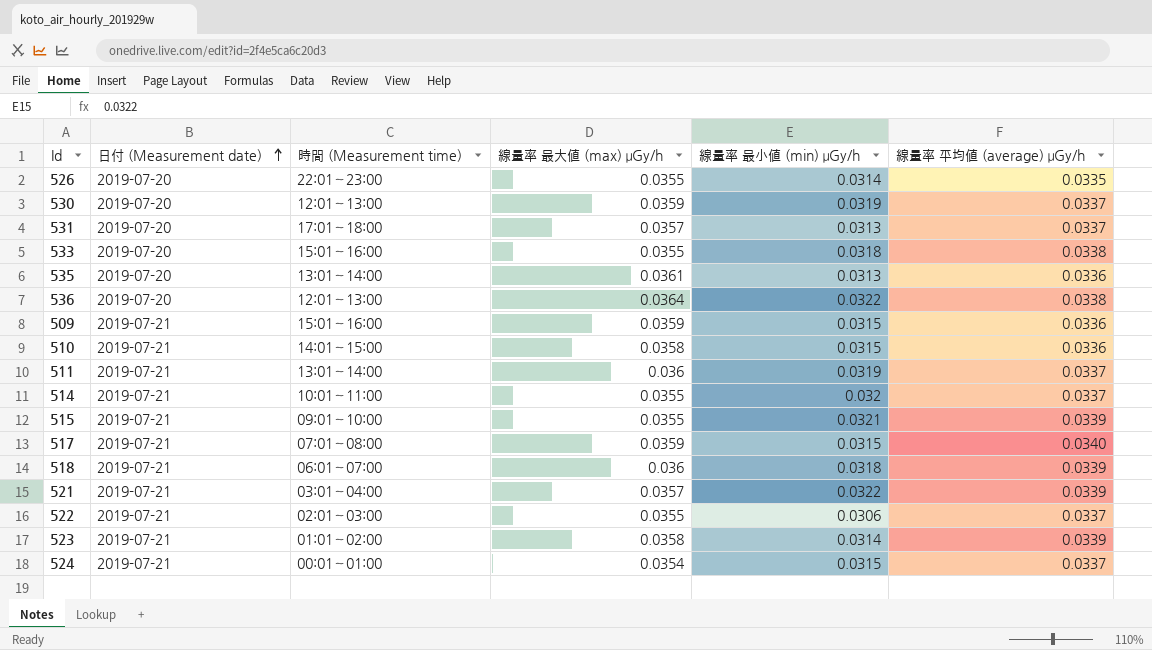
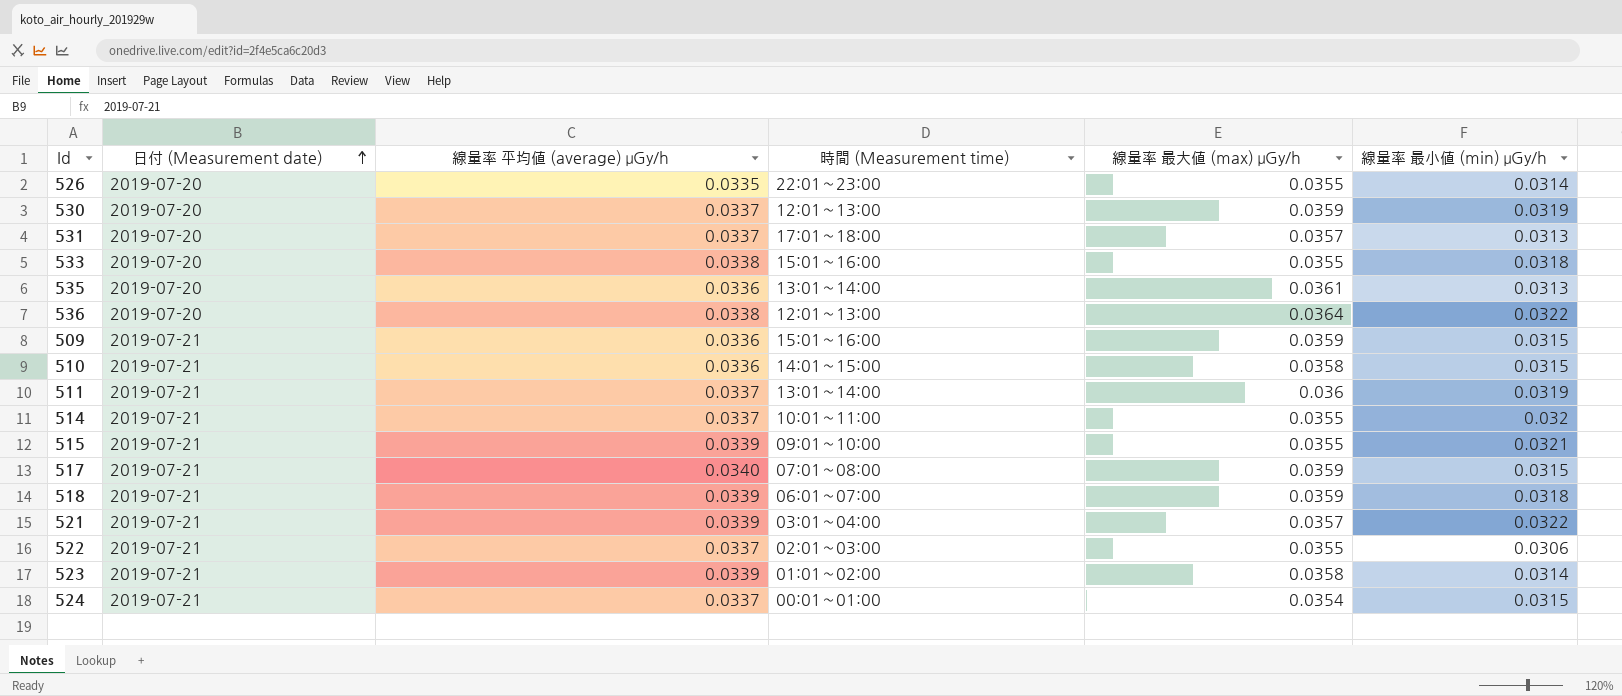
column 線量率 平均値 (average) μGy/h | position: 6 -> 3
518 | 線量率 最大値 (max) μGy/h: 0.036 -> 0.0359

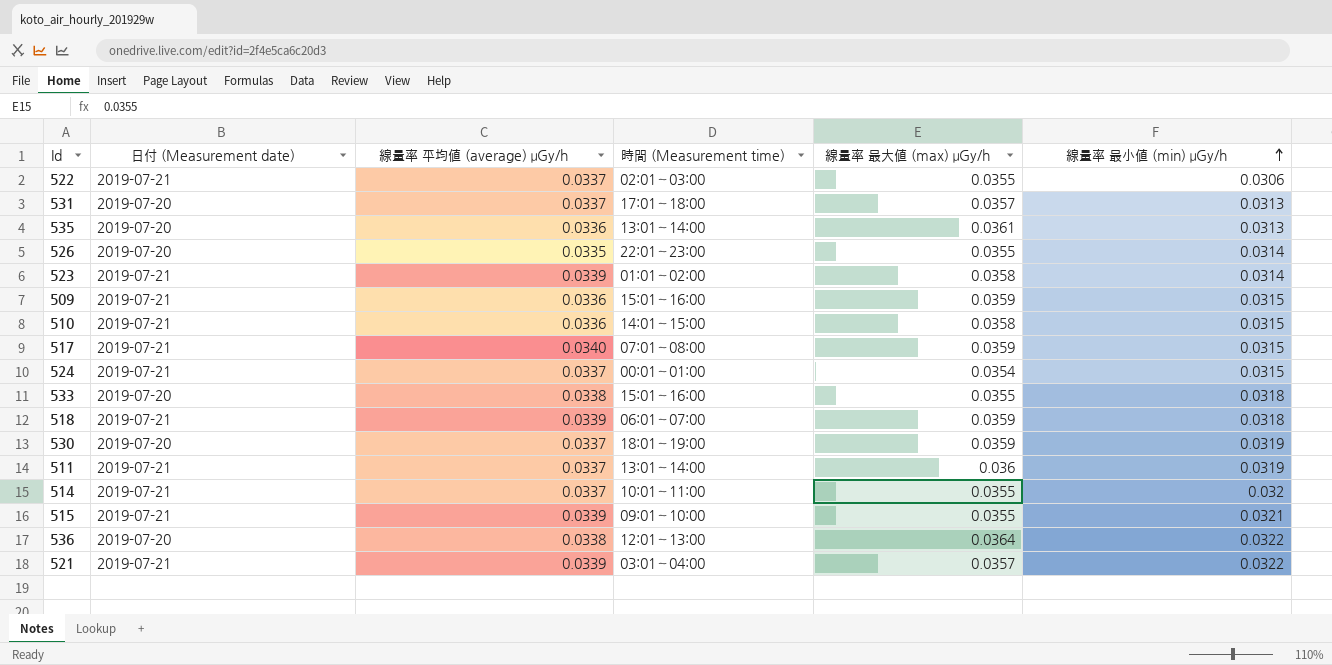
row order: 日付 (Measurement date) ascending -> 線量率 最小値 (min) μGy/h ascending
530 | 時間 (Measurement time): 12:01～13:00 -> 18:01～19:00

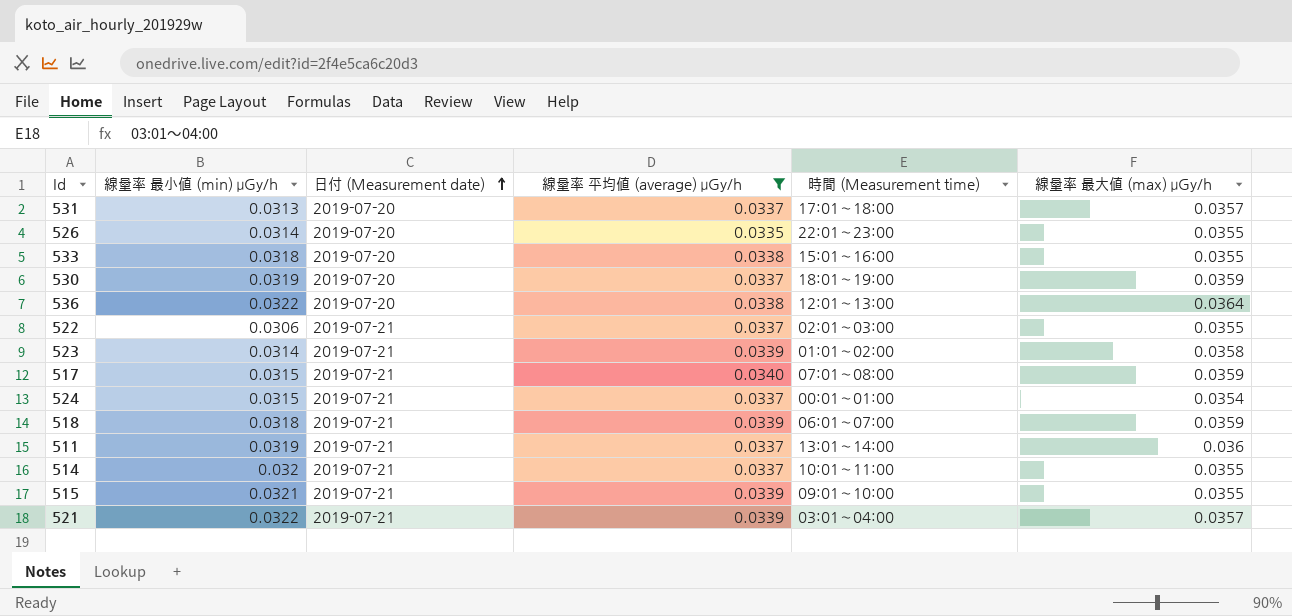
filter: none -> 線量率 平均値 (average) μGy/h != 0.0336
row order: 線量率 最小値 (min) μGy/h ascending -> 日付 (Measurement date) ascending
column 線量率 最小値 (min) μGy/h | position: 6 -> 2

